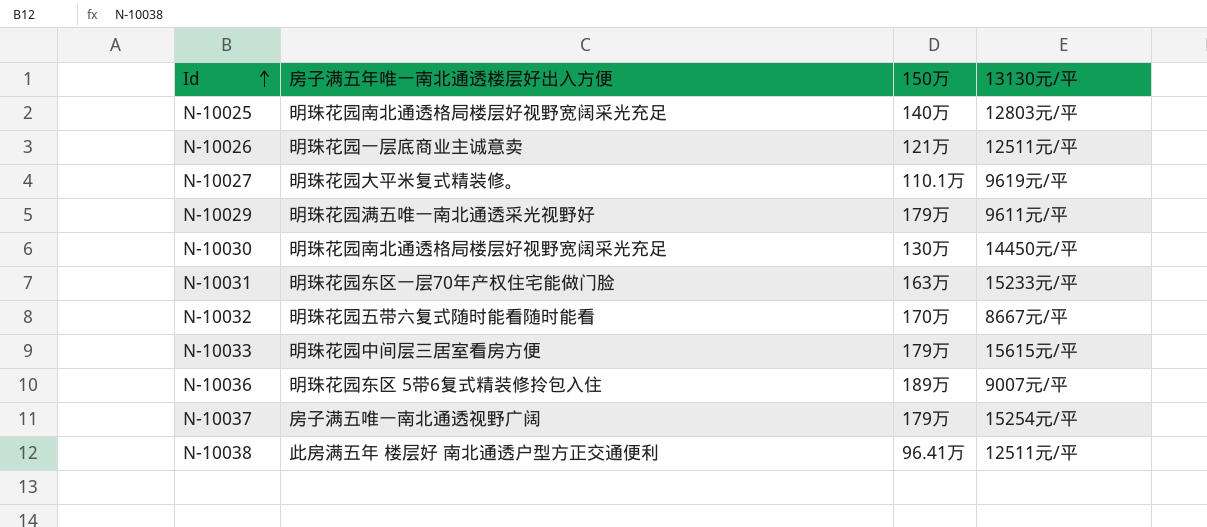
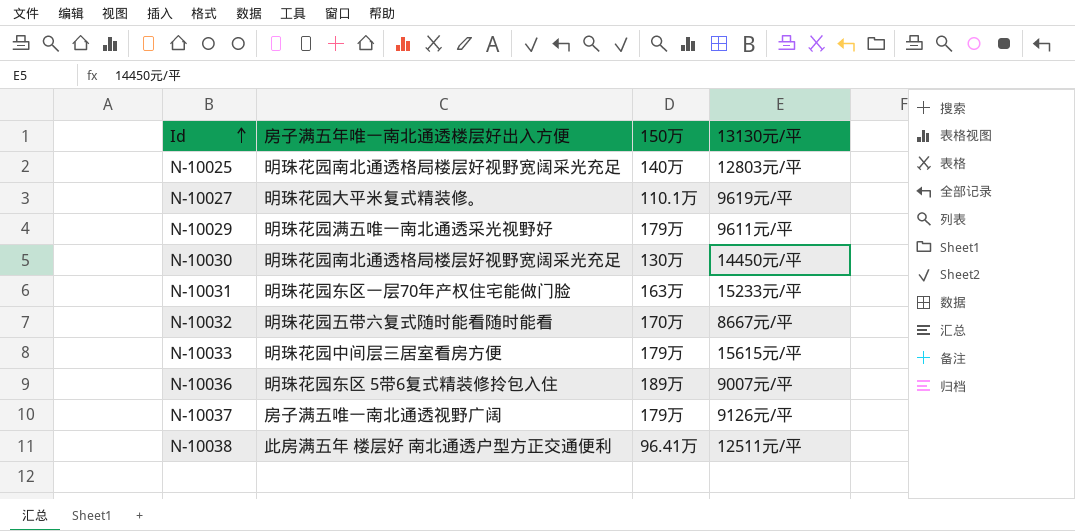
row N-10026: 明珠花园一层底商业主诚意卖 | 121万 | 12511元/平 -> none
N-10037 | 13130元/平: 15254元/平 -> 9126元/平

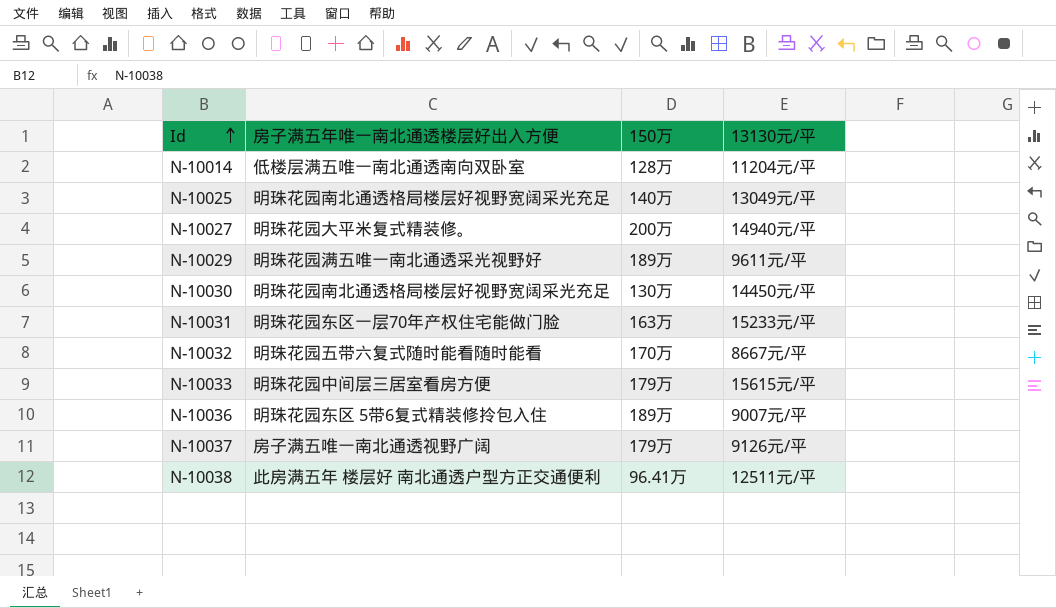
row N-10014: none -> 低楼层满五唯一南北通透南向双卧室 | 128万 | 11204元/平
N-10025 | 13130元/平: 12803元/平 -> 13049元/平
N-10027 | 150万: 110.1万 -> 200万
N-10027 | 13130元/平: 9619元/平 -> 14940元/平
N-10029 | 150万: 179万 -> 189万

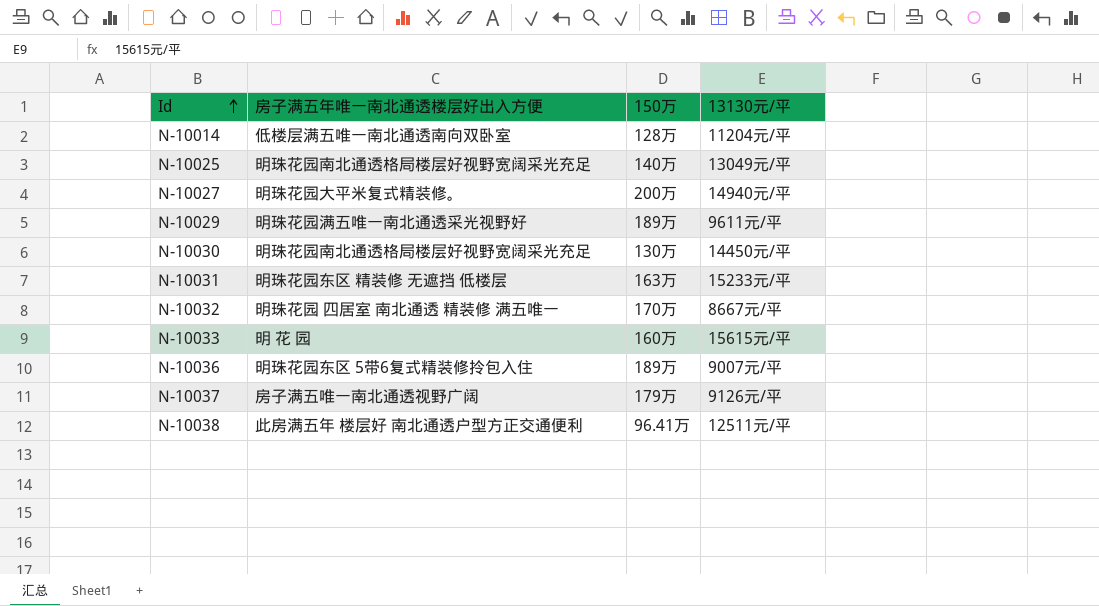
N-10031 | 房子满五年唯一南北通透楼层好出入方便: 明珠花园东区一层70年产权住宅能做门脸 -> 明珠花园东区 精装修 无遮挡 低楼层
N-10032 | 房子满五年唯一南北通透楼层好出入方便: 明珠花园五带六复式随时能看随时能看 -> 明珠花园 四居室 南北通透 精装修 满五唯一
N-10033 | 房子满五年唯一南北通透楼层好出入方便: 明珠花园中间层三居室看房方便 -> 明 花 园
N-10033 | 150万: 179万 -> 160万

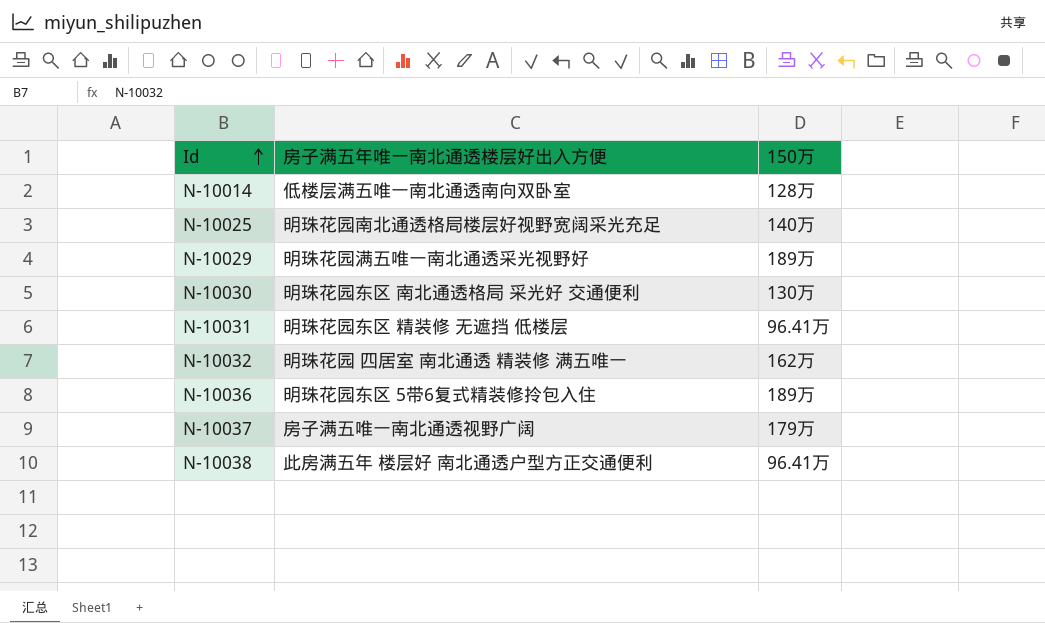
column 13130元/平 | position: 4 -> none
row N-10027: 明珠花园大平米复式精装修。 | 200万 | 14940元/平 -> none
row N-10033: 明 花 园 | 160万 | 15615元/平 -> none
N-10030 | 房子满五年唯一南北通透楼层好出入方便: 明珠花园南北通透格局楼层好视野宽阔采光充足 -> 明珠花园东区 南北通透格局 采光好 交通便利
N-10031 | 150万: 163万 -> 96.41万
N-10032 | 150万: 170万 -> 162万

